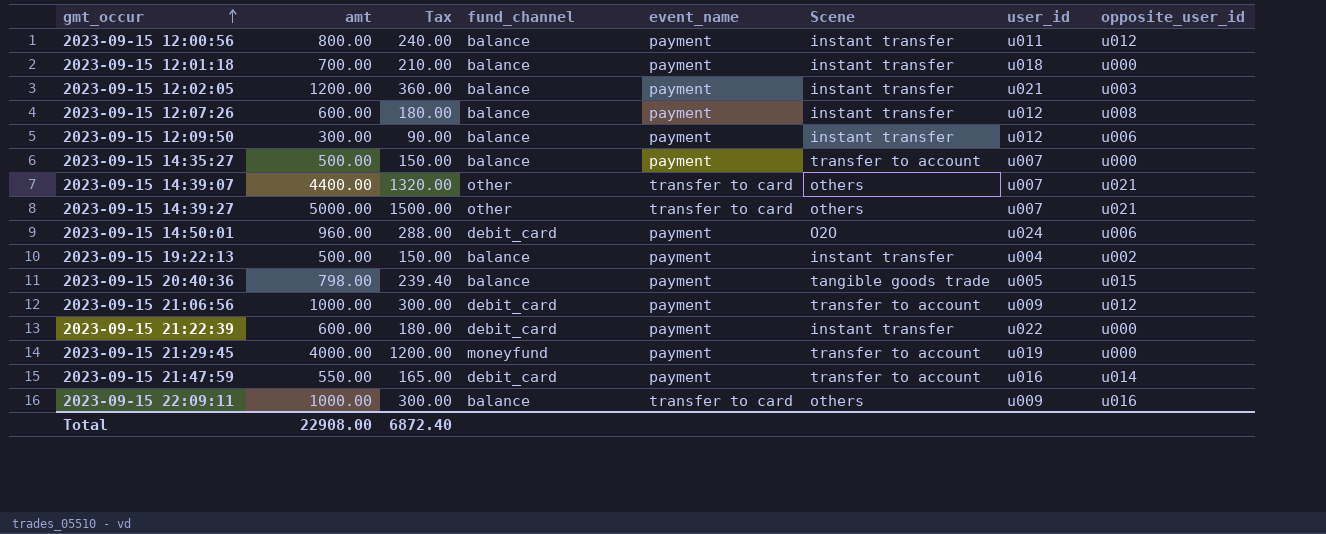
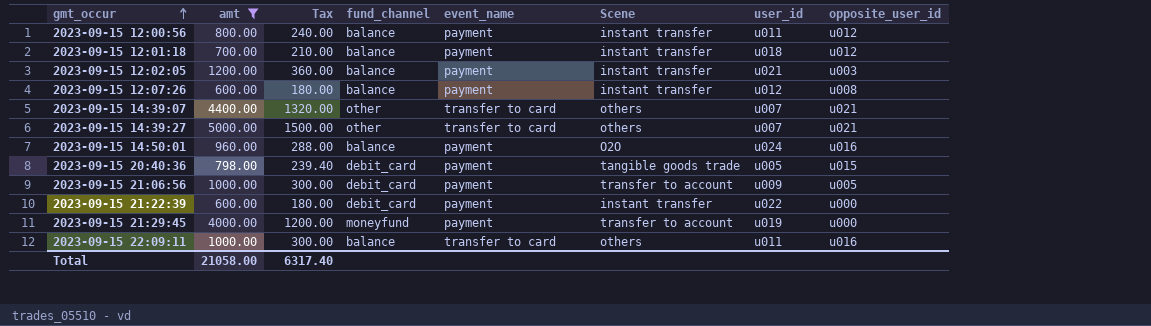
filter: none -> amt >= 600.00
2023-09-15 12:01:18 | opposite_user_id: u000 -> u012
2023-09-15 14:50:01 | fund_channel: debit_card -> balance
2023-09-15 14:50:01 | opposite_user_id: u006 -> u016
2023-09-15 20:40:36 | fund_channel: balance -> debit_card
2023-09-15 21:06:56 | opposite_user_id: u012 -> u005
2023-09-15 22:09:11 | user_id: u009 -> u011
Total | amt: 22908.00 -> 21058.00
Total | Tax: 6872.40 -> 6317.40

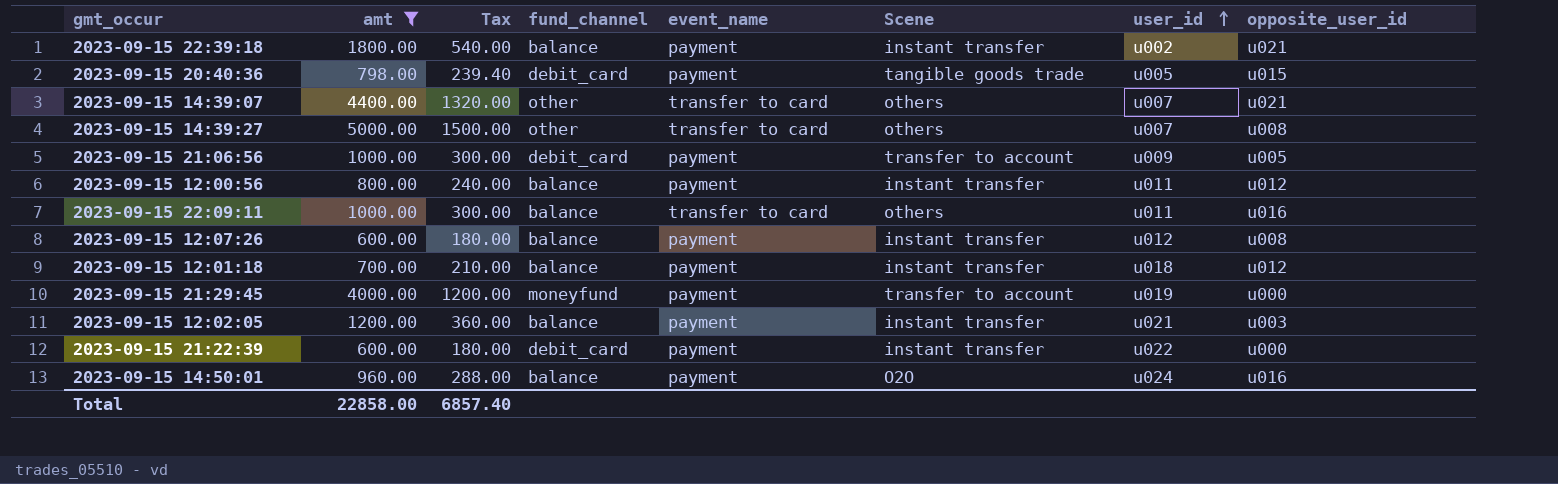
row order: gmt_occur ascending -> user_id ascending
row 2023-09-15 22:39:18: none -> 1800.00 | 540.00 | balance | payment | instant transfer | u002 | u021
2023-09-15 14:39:27 | opposite_user_id: u021 -> u008
Total | amt: 21058.00 -> 22858.00
Total | Tax: 6317.40 -> 6857.40

